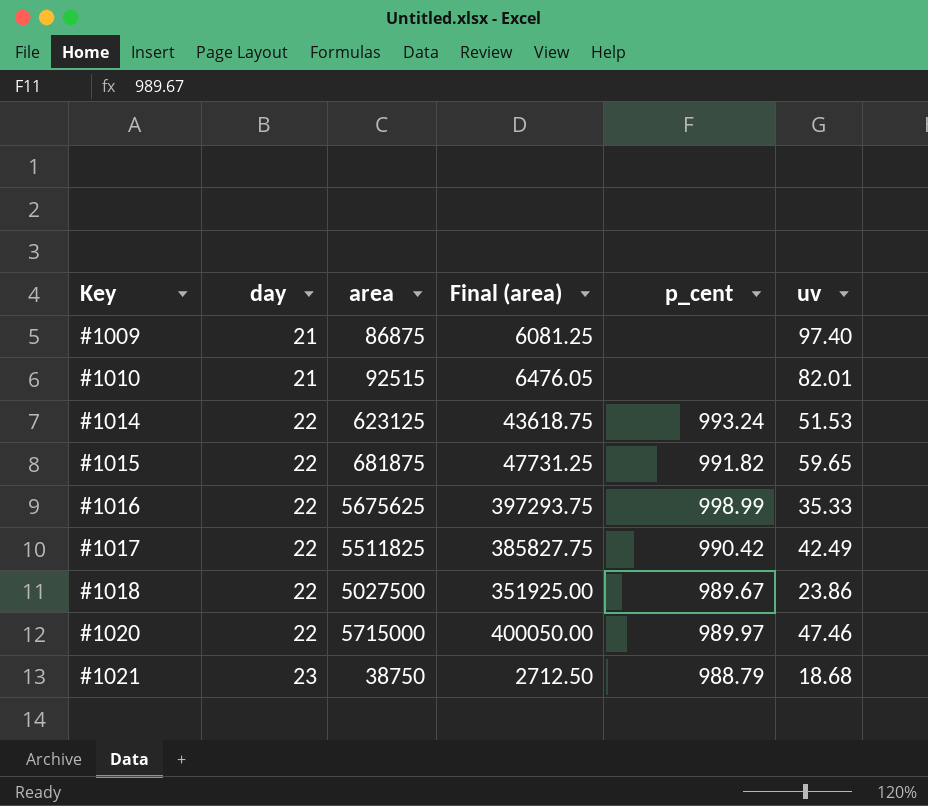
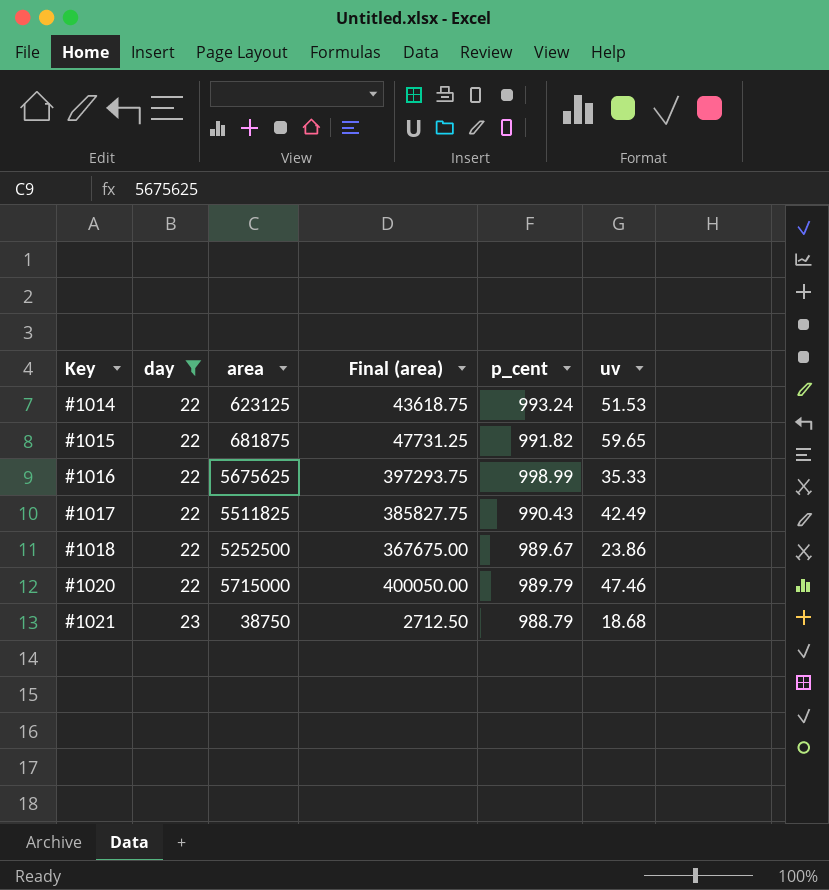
filter: none -> day != 21
#1017 | p_cent: 990.42 -> 990.43
#1018 | area: 5027500 -> 5252500
#1018 | Final (area): 351925.00 -> 367675.00
#1020 | p_cent: 989.97 -> 989.79

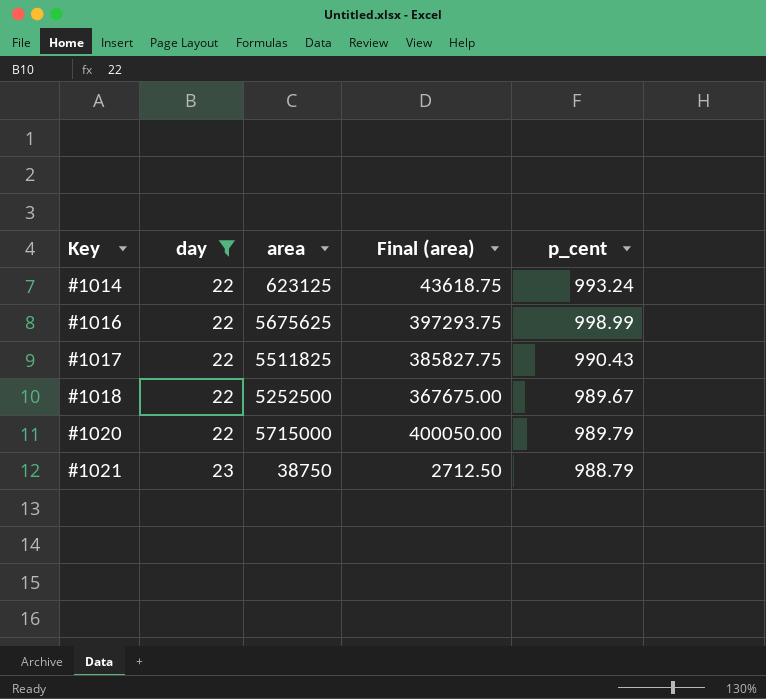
column uv | position: 6 -> none
row #1015: 22 | 681875 | 47731.25 | 991.82 | 59.65 -> none

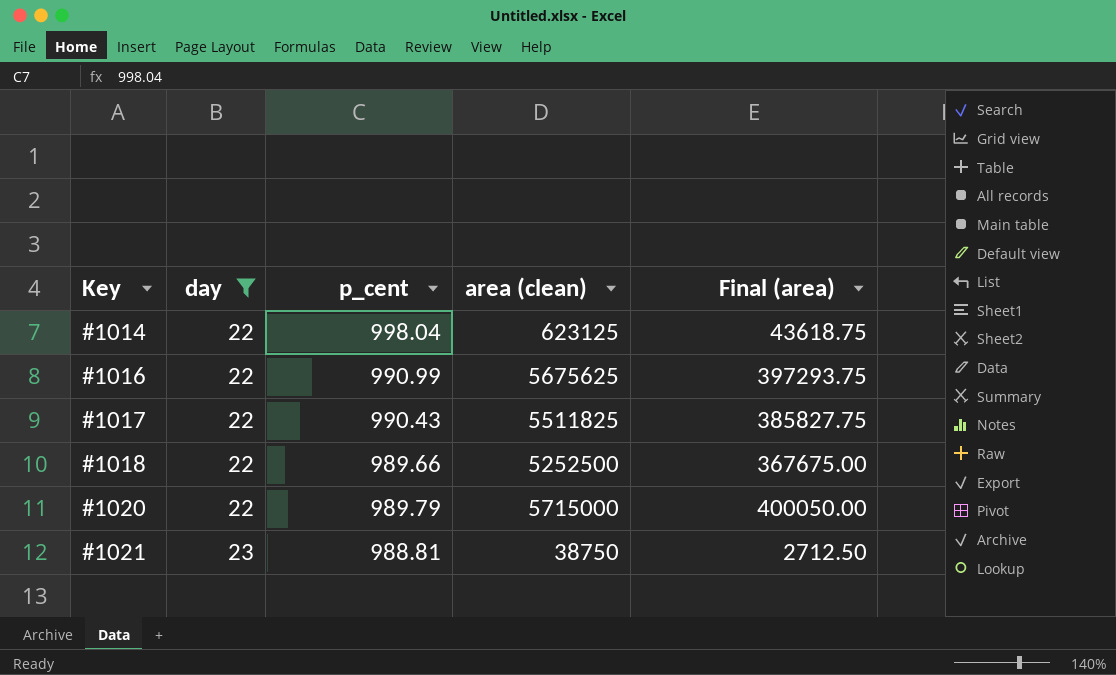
column p_cent | position: 5 -> 3
column name: area -> area (clean)
#1014 | p_cent: 993.24 -> 998.04
#1016 | p_cent: 998.99 -> 990.99
#1018 | p_cent: 989.67 -> 989.66
#1021 | p_cent: 988.79 -> 988.81

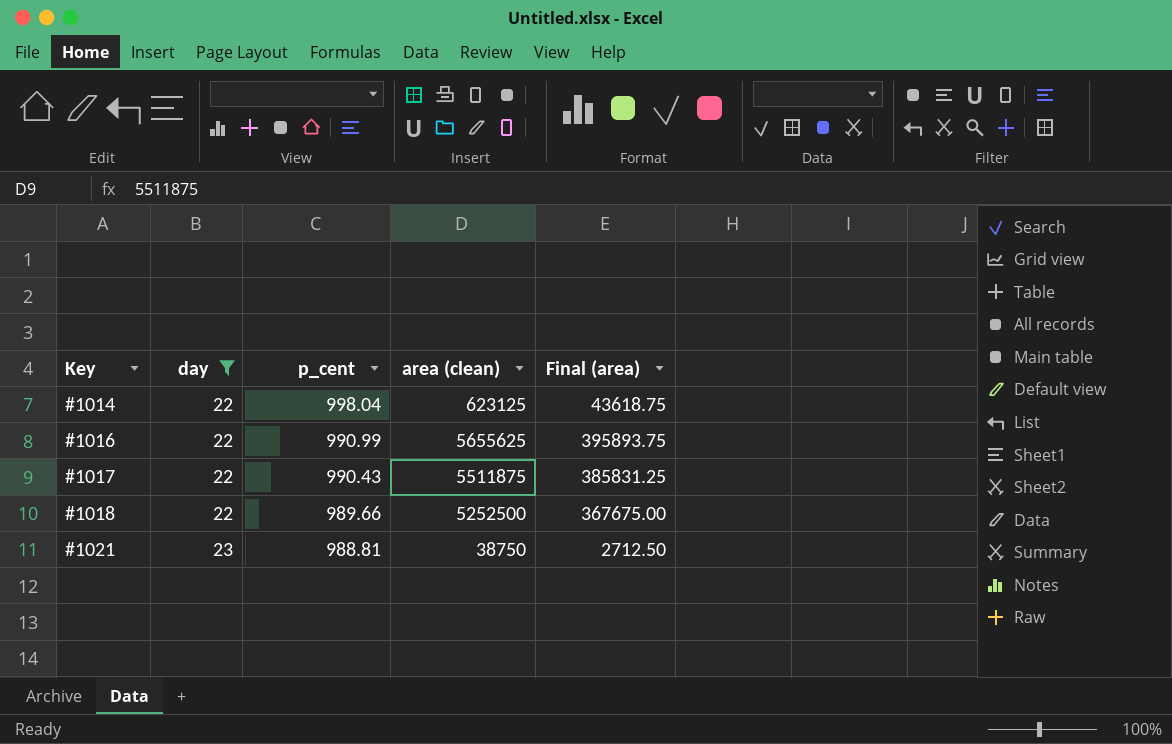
row #1020: 22 | 989.79 | 5715000 | 400050.00 -> none
#1016 | area (clean): 5675625 -> 5655625
#1016 | Final (area): 397293.75 -> 395893.75
#1017 | area (clean): 5511825 -> 5511875
#1017 | Final (area): 385827.75 -> 385831.25

